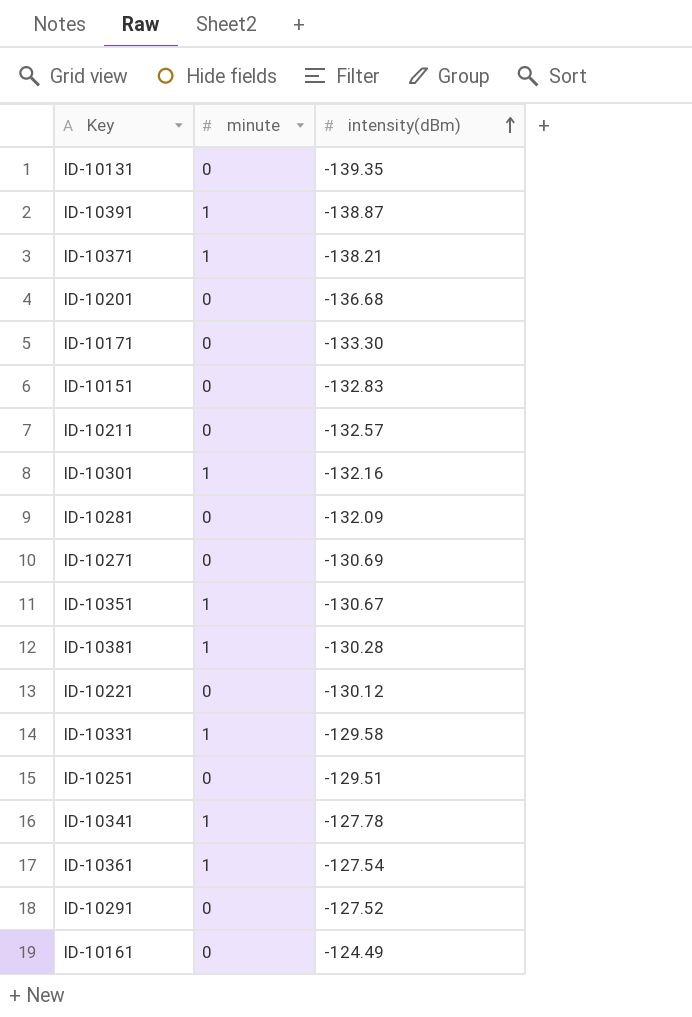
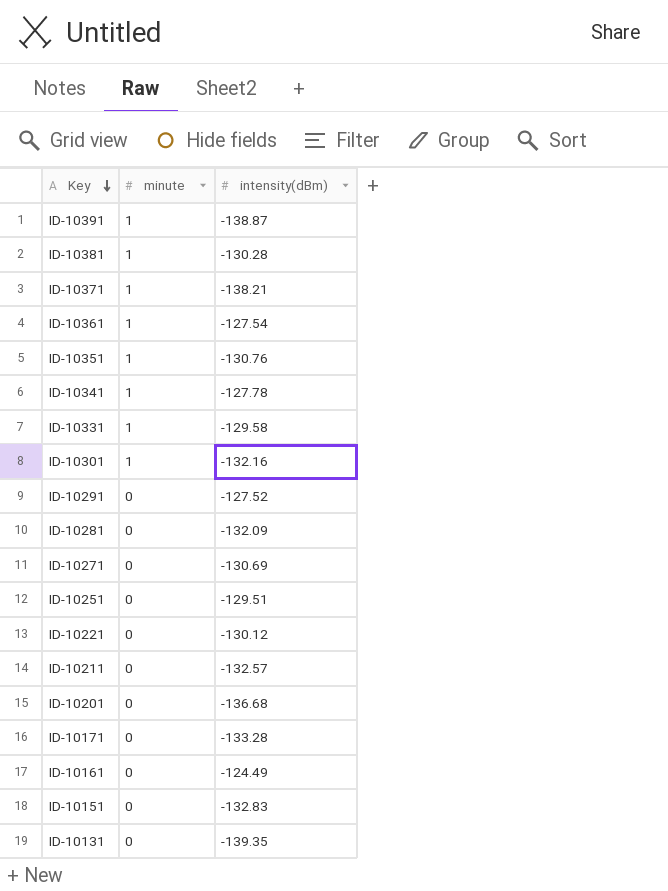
row order: intensity(dBm) ascending -> Key descending
ID-10351 | intensity(dBm): -130.67 -> -130.76
ID-10171 | intensity(dBm): -133.30 -> -133.28

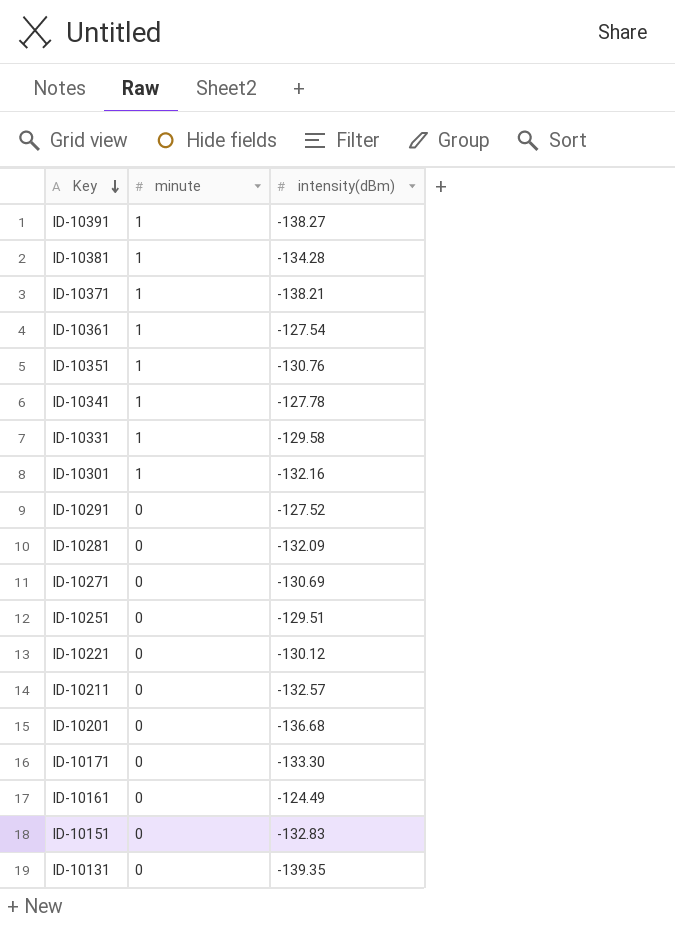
ID-10391 | intensity(dBm): -138.87 -> -138.27
ID-10381 | intensity(dBm): -130.28 -> -134.28
ID-10171 | intensity(dBm): -133.28 -> -133.30

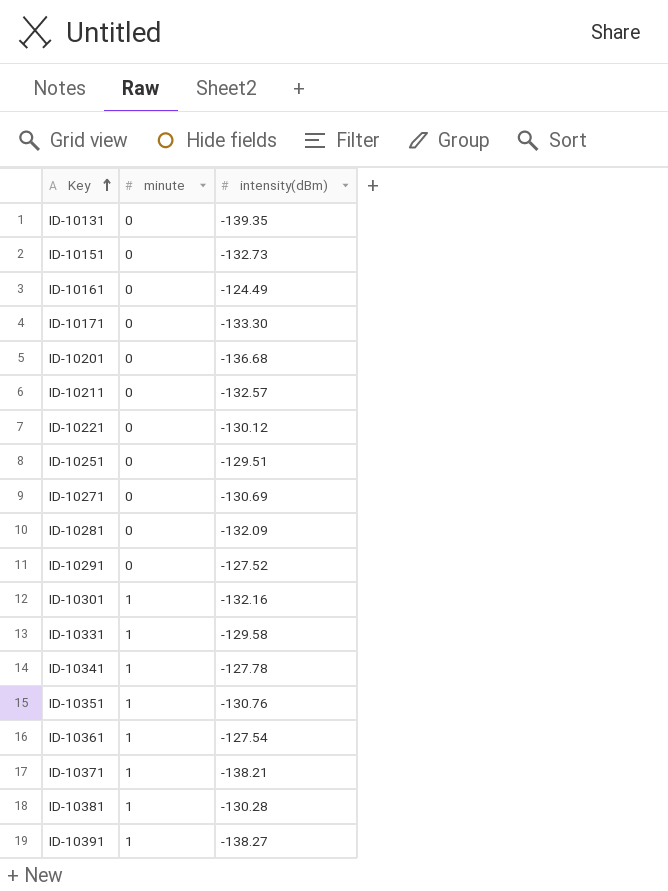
row order: Key descending -> Key ascending
ID-10151 | intensity(dBm): -132.83 -> -132.73
ID-10381 | intensity(dBm): -134.28 -> -130.28

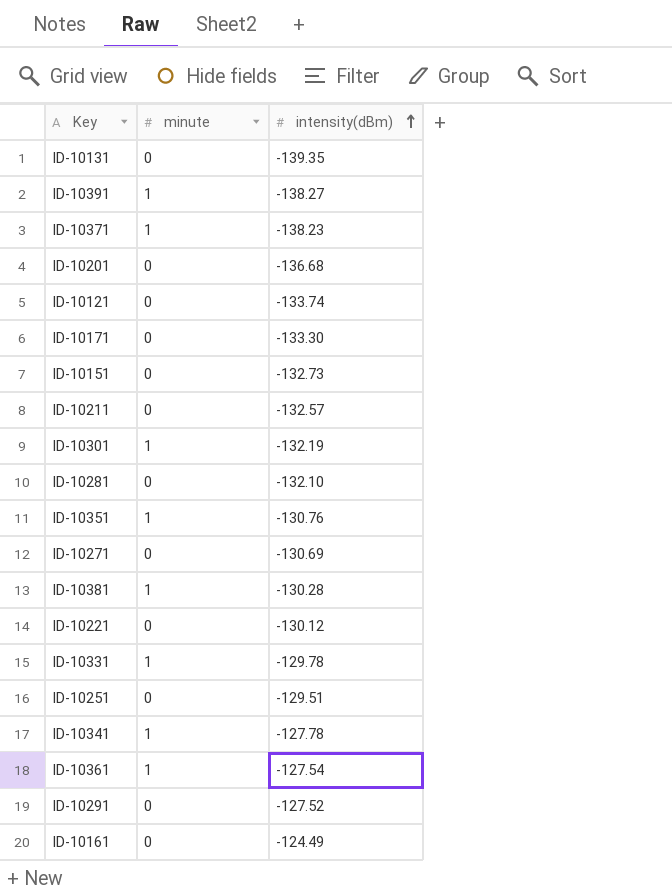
row order: Key ascending -> intensity(dBm) ascending
ID-10371 | intensity(dBm): -138.21 -> -138.23
row ID-10121: none -> 0 | -133.74
ID-10301 | intensity(dBm): -132.16 -> -132.19
ID-10281 | intensity(dBm): -132.09 -> -132.10
ID-10331 | intensity(dBm): -129.58 -> -129.78

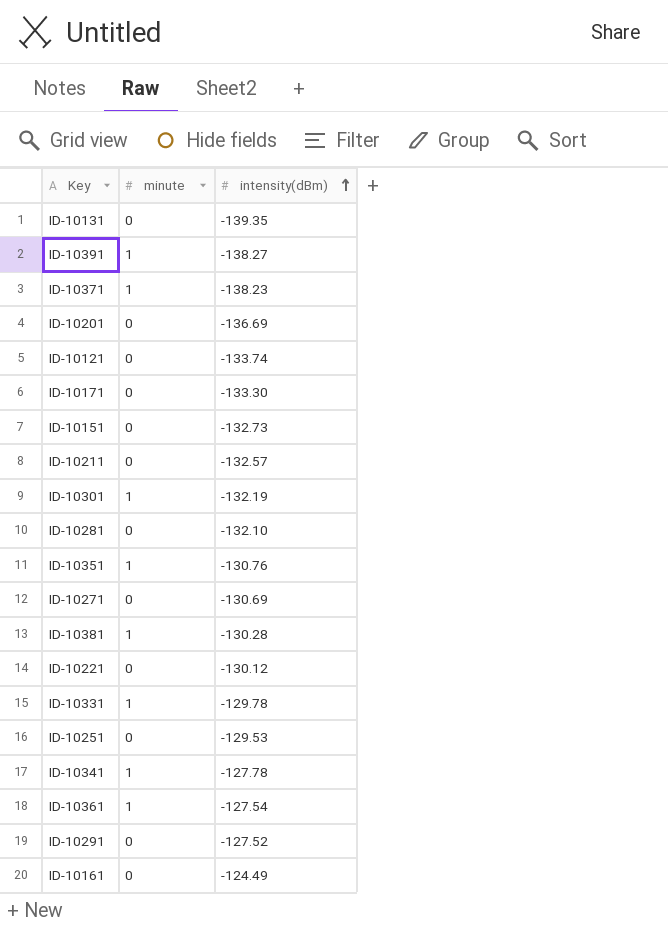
ID-10201 | intensity(dBm): -136.68 -> -136.69
ID-10251 | intensity(dBm): -129.51 -> -129.53

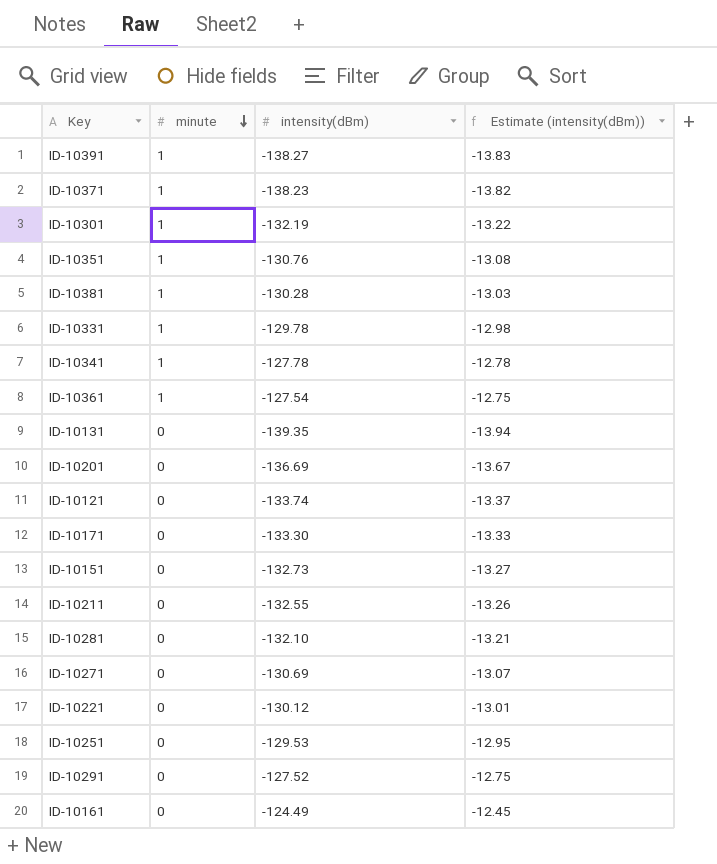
row order: intensity(dBm) ascending -> minute descending
column Estimate (intensity(dBm)) | formula: none -> [intensity(dBm)] * 0.1
ID-10211 | intensity(dBm): -132.57 -> -132.55

